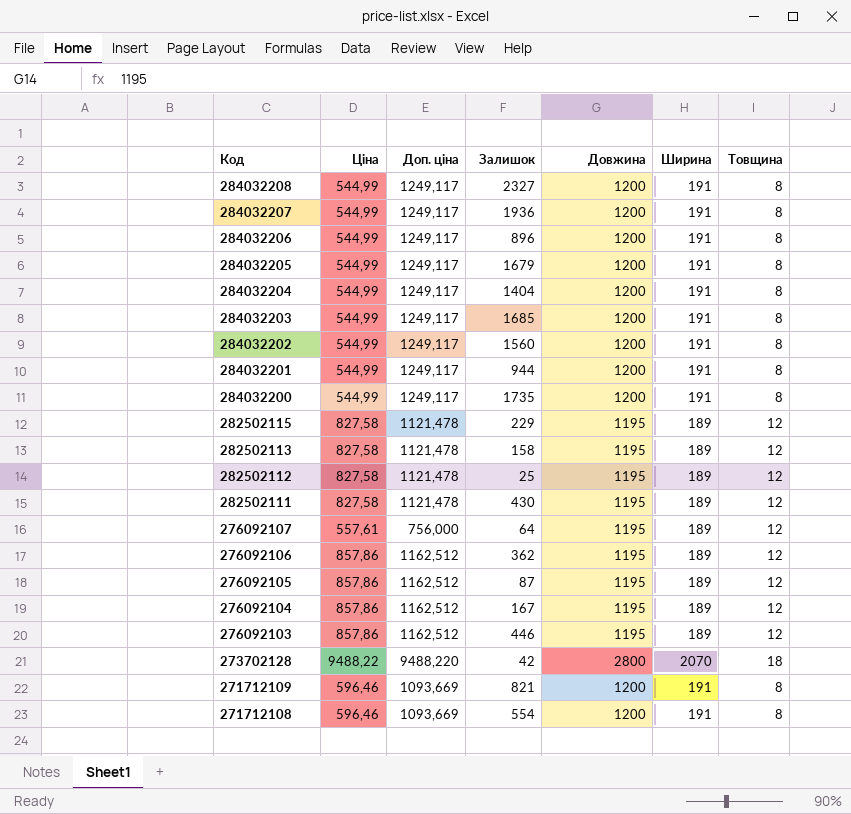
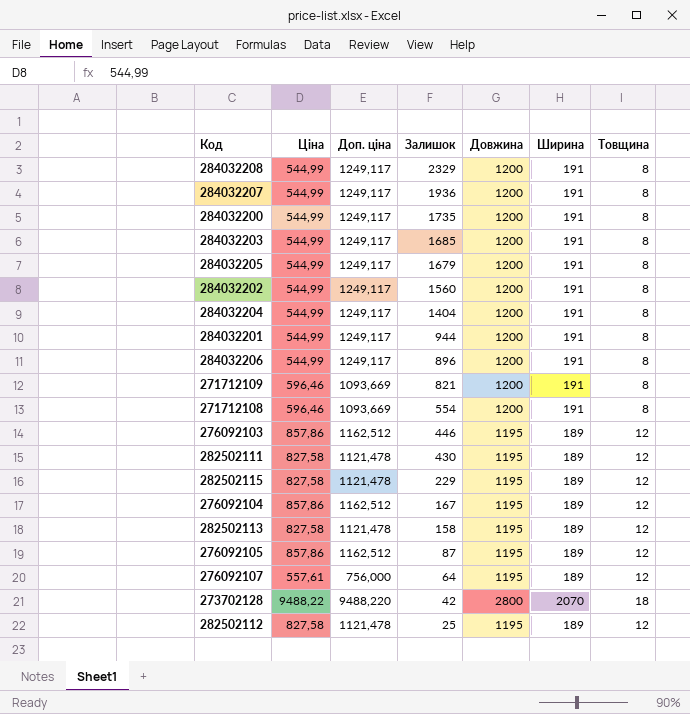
row order: Код descending -> Залишок descending
row 276092106: 857,86 | 1162,512 | 362 | 1195 | 189 | 12 -> none
284032208 | Залишок: 2327 -> 2329

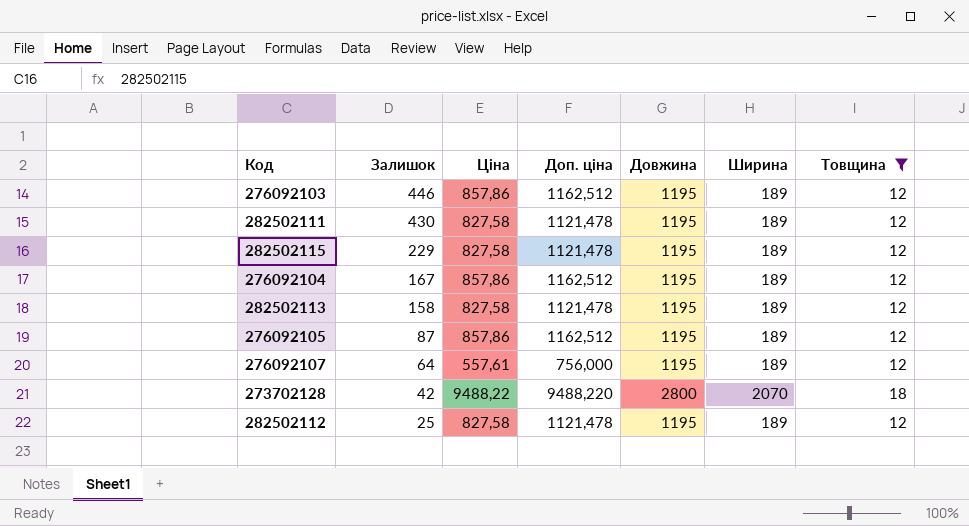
filter: none -> Товщина != 8
column Залишок | position: 4 -> 2

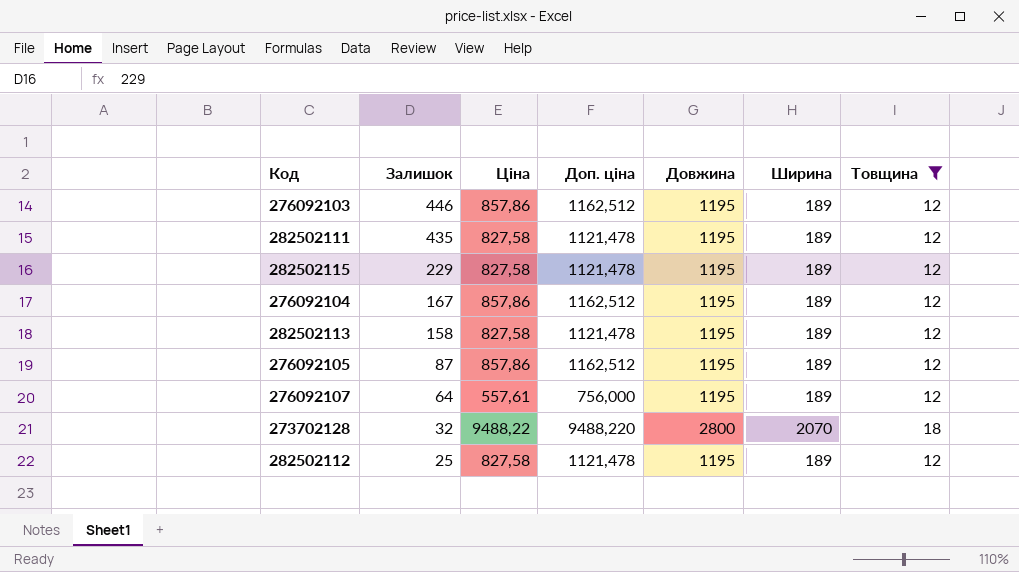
282502111 | Залишок: 430 -> 435
273702128 | Залишок: 42 -> 32

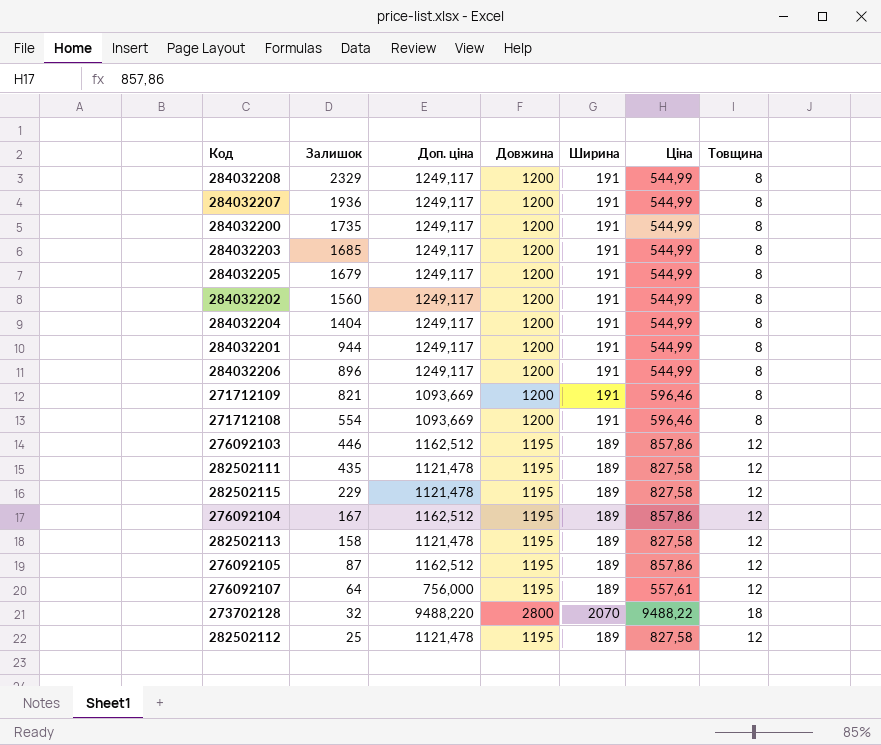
filter: Товщина != 8 -> none
column Ціна | position: 3 -> 6

